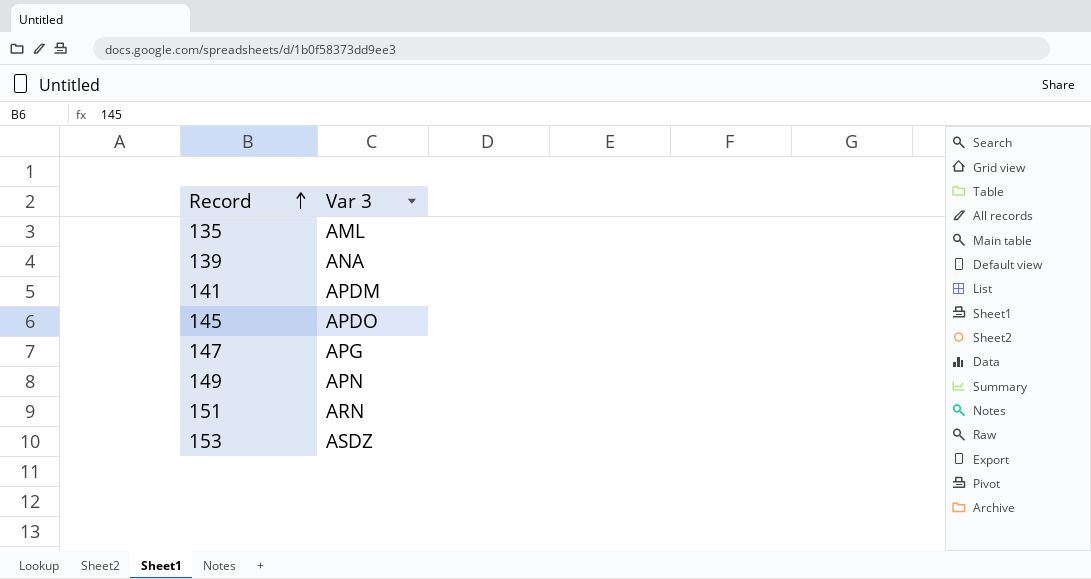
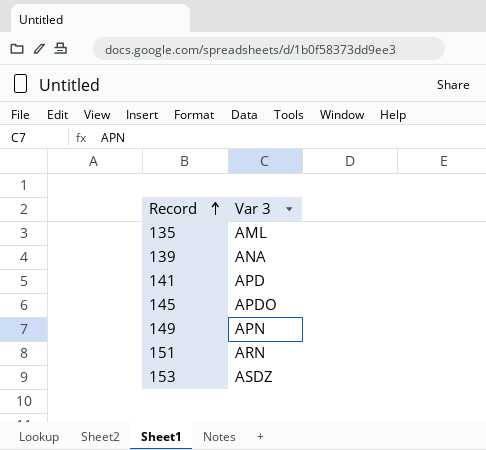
row 147: APG -> none
141 | Var 3: APDM -> APD

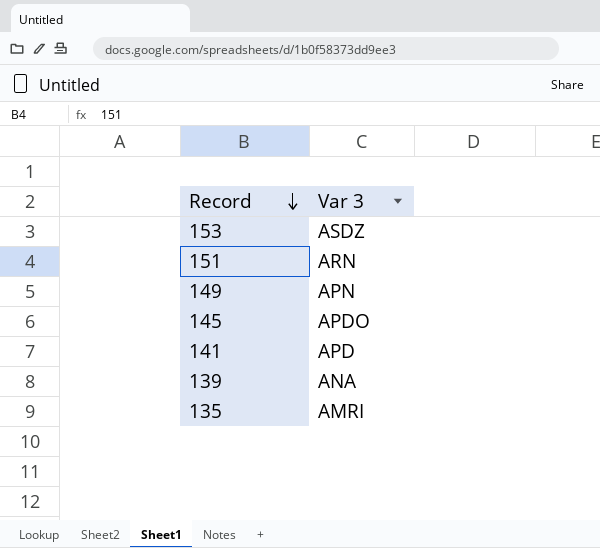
row order: Record ascending -> Record descending
135 | Var 3: AML -> AMRI

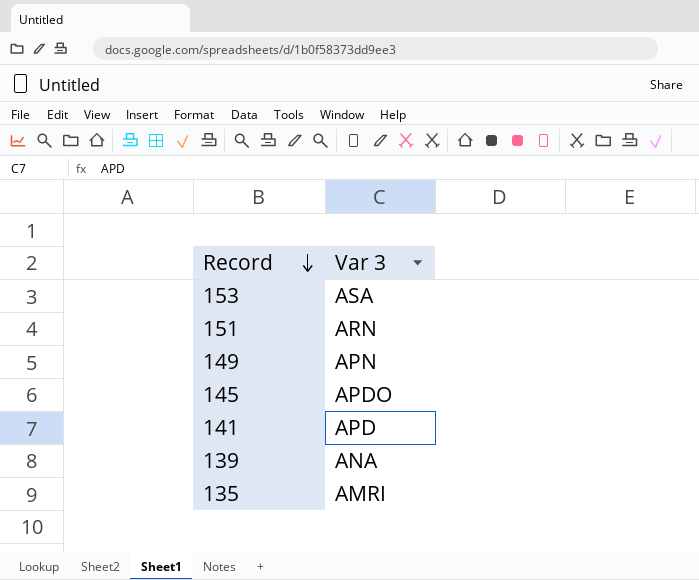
153 | Var 3: ASDZ -> ASA

